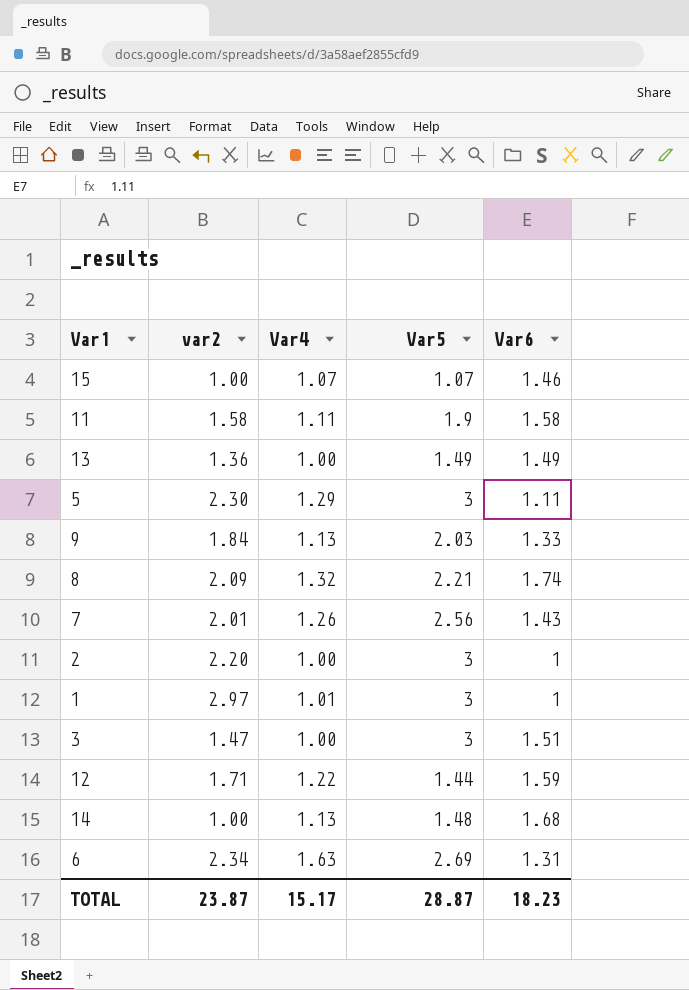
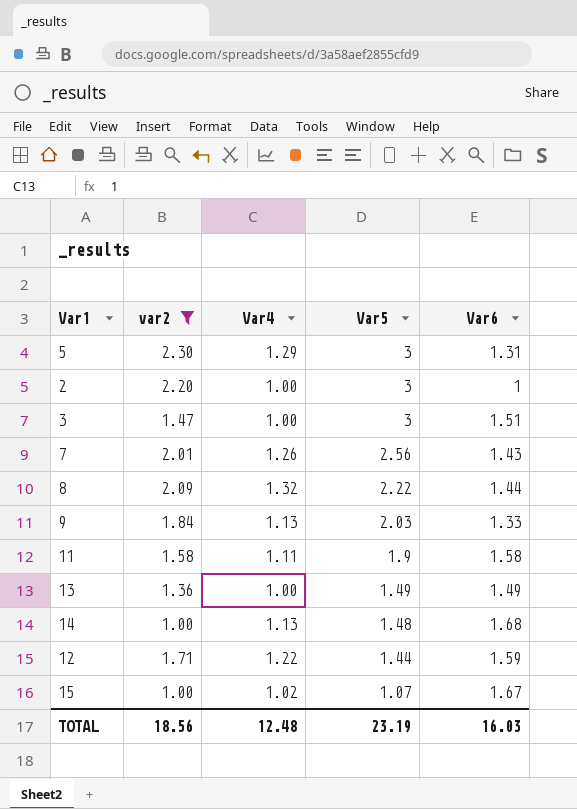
filter: none -> var2 <= 2.30
row order: none -> Var5 descending
5 | Var6: 1.11 -> 1.31
8 | Var5: 2.21 -> 2.22
8 | Var6: 1.74 -> 1.44
15 | Var4: 1.07 -> 1.02
15 | Var6: 1.46 -> 1.67
TOTAL | var2: 23.87 -> 18.56
TOTAL | Var4: 15.17 -> 12.48
TOTAL | Var5: 28.87 -> 23.19
TOTAL | Var6: 18.23 -> 16.03

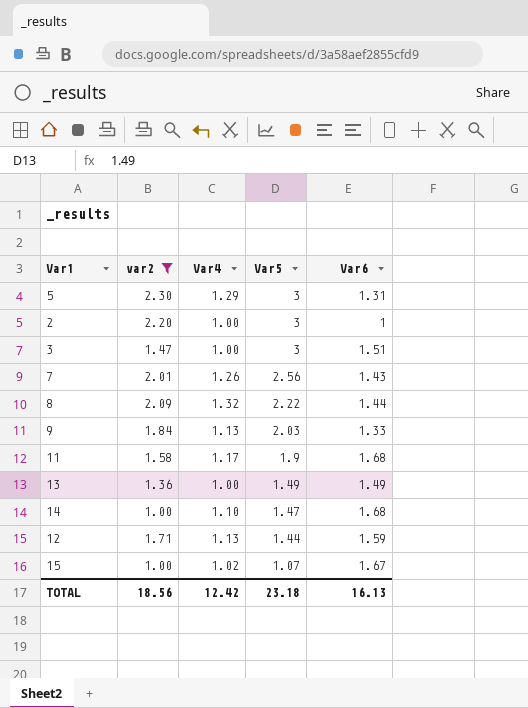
11 | Var4: 1.11 -> 1.17
11 | Var6: 1.58 -> 1.68
14 | Var4: 1.13 -> 1.10
14 | Var5: 1.48 -> 1.47
12 | Var4: 1.22 -> 1.13
TOTAL | Var4: 12.48 -> 12.42
TOTAL | Var5: 23.19 -> 23.18
TOTAL | Var6: 16.03 -> 16.13

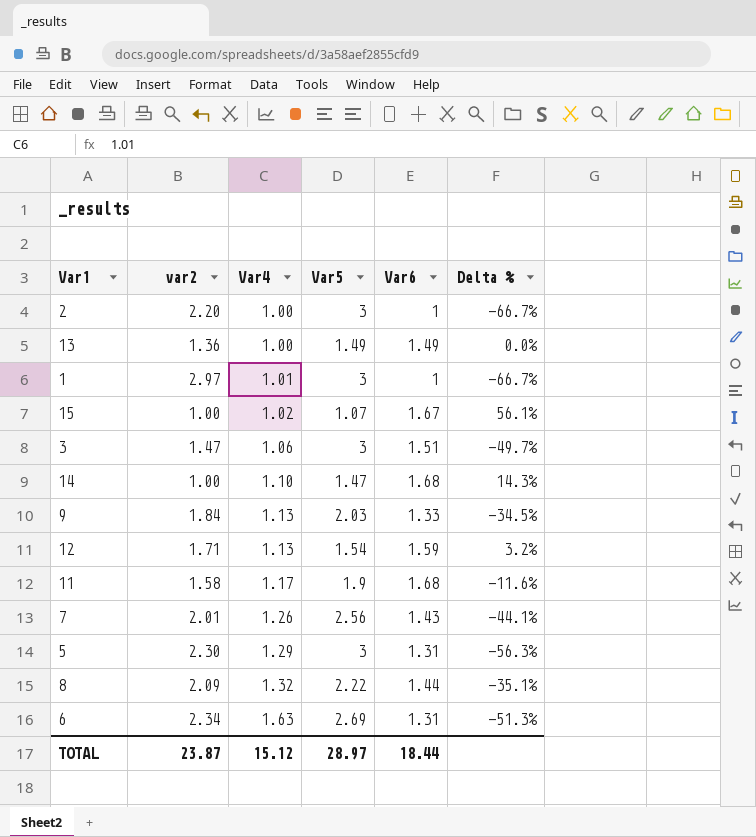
filter: var2 <= 2.30 -> none
row order: Var5 descending -> Var4 ascending
column Delta % | formula: none -> ([Var6] - [Var5]) / [Var5]
3 | Var4: 1.00 -> 1.06
12 | Var5: 1.44 -> 1.54
TOTAL | var2: 18.56 -> 23.87
TOTAL | Var4: 12.42 -> 15.12
TOTAL | Var5: 23.18 -> 28.97
TOTAL | Var6: 16.13 -> 18.44

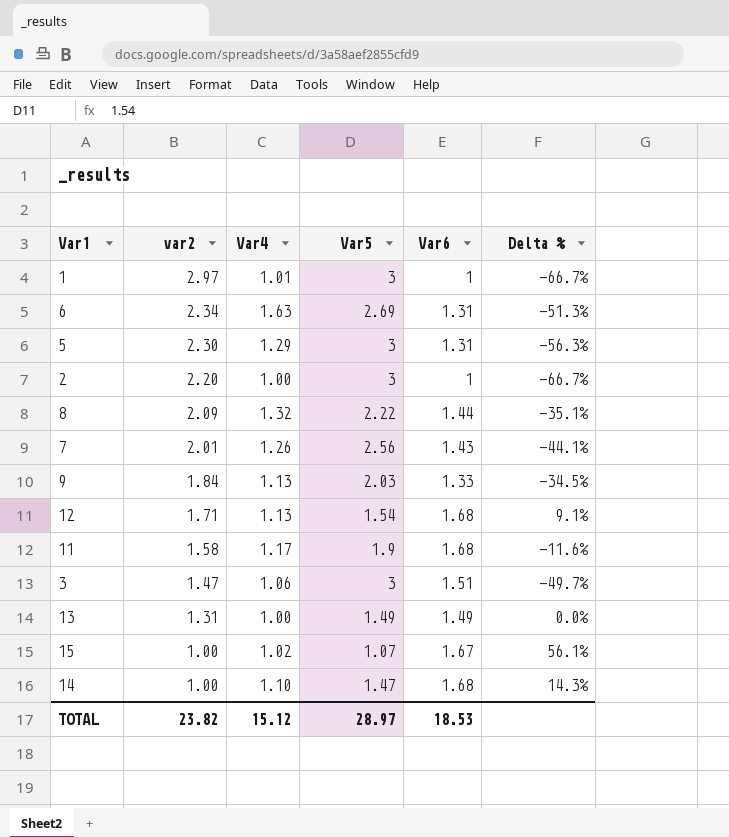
row order: Var4 ascending -> var2 descending
12 | Var6: 1.59 -> 1.68
12 | Delta %: 3.2% -> 9.1%
13 | var2: 1.36 -> 1.31
TOTAL | var2: 23.87 -> 23.82
TOTAL | Var6: 18.44 -> 18.53

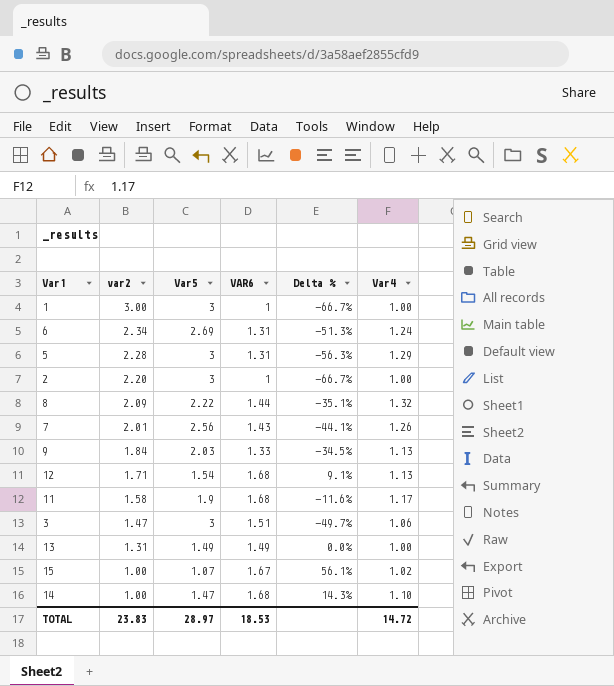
column name: Var6 -> VAR6
column Var4 | position: 3 -> 6
1 | var2: 2.97 -> 3.00
1 | Var4: 1.01 -> 1.00
6 | Var4: 1.63 -> 1.24
5 | var2: 2.30 -> 2.28
TOTAL | var2: 23.82 -> 23.83
TOTAL | Var4: 15.12 -> 14.72

